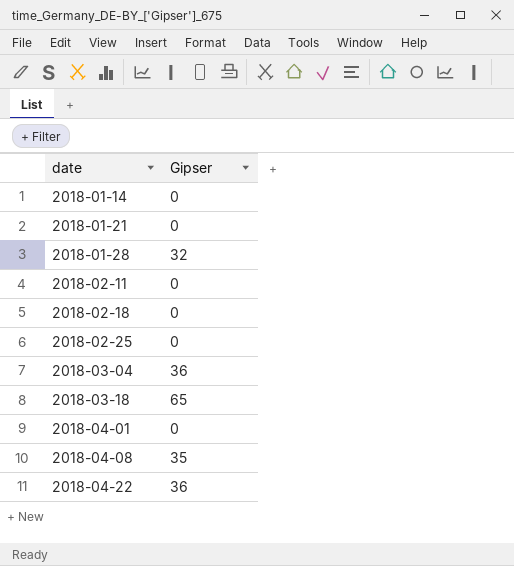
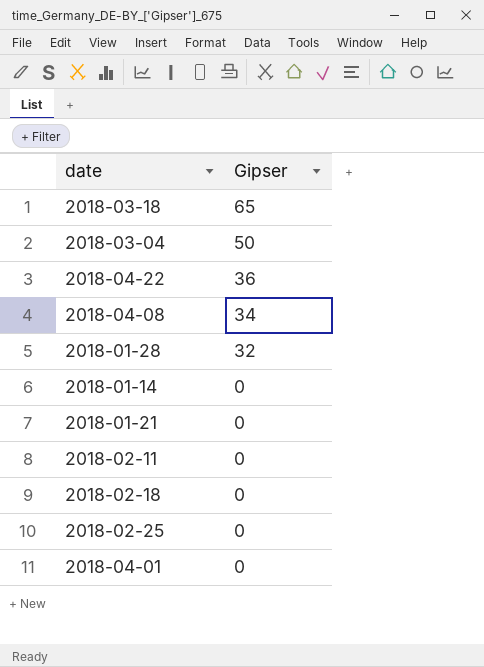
row order: date ascending -> Gipser descending
2018-03-04 | Gipser: 36 -> 50
2018-04-08 | Gipser: 35 -> 34

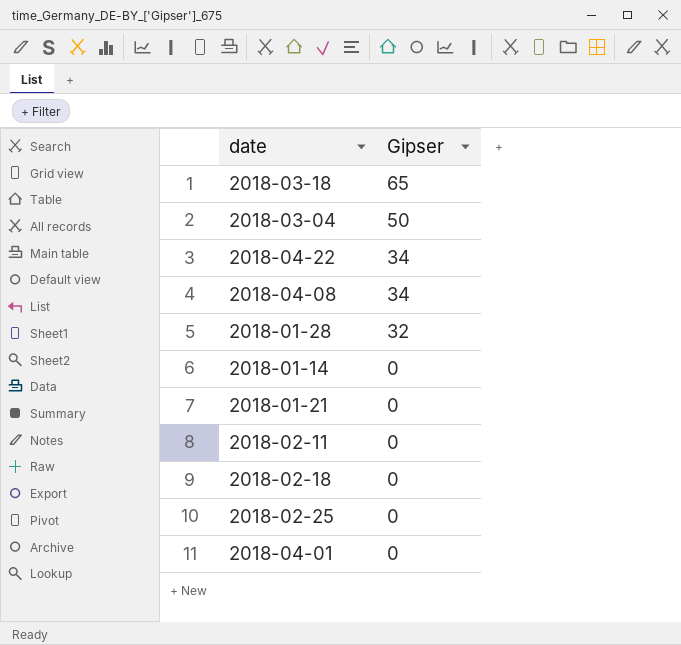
2018-04-22 | Gipser: 36 -> 34

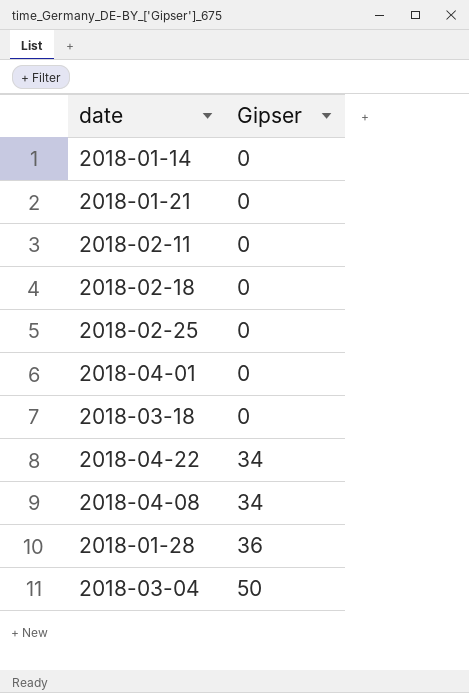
row order: Gipser descending -> Gipser ascending
2018-03-18 | Gipser: 65 -> 0
2018-01-28 | Gipser: 32 -> 36

